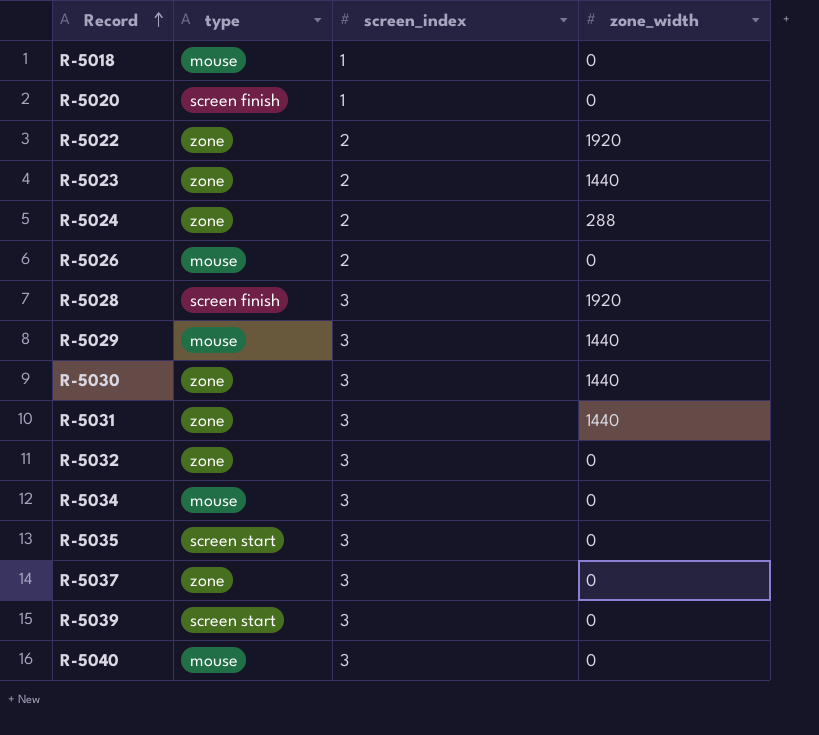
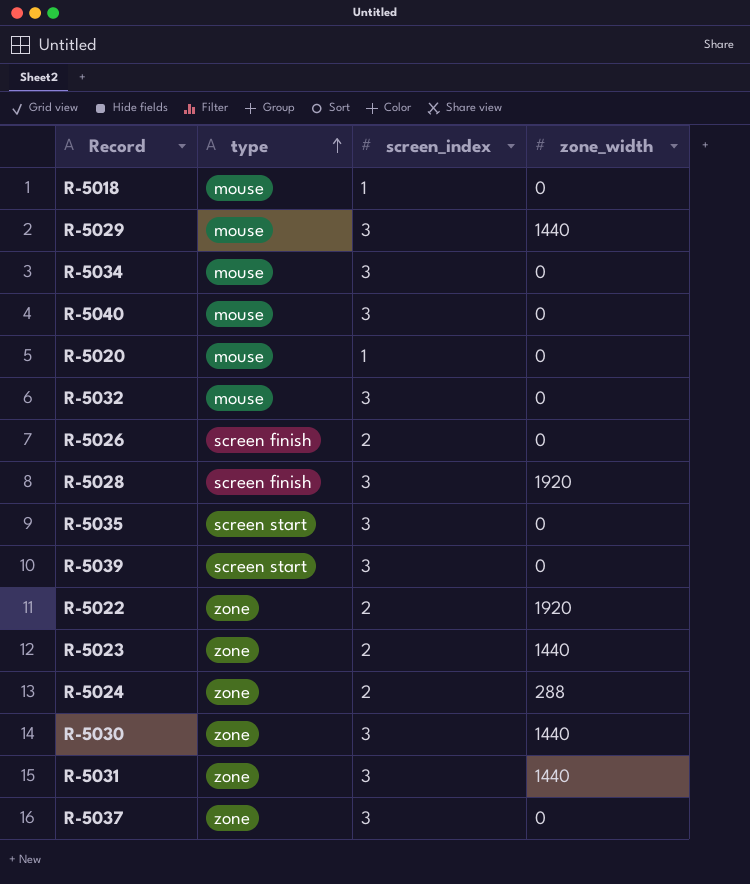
row order: Record ascending -> type ascending
R-5020 | type: screen finish -> mouse
R-5032 | type: zone -> mouse
R-5026 | type: mouse -> screen finish

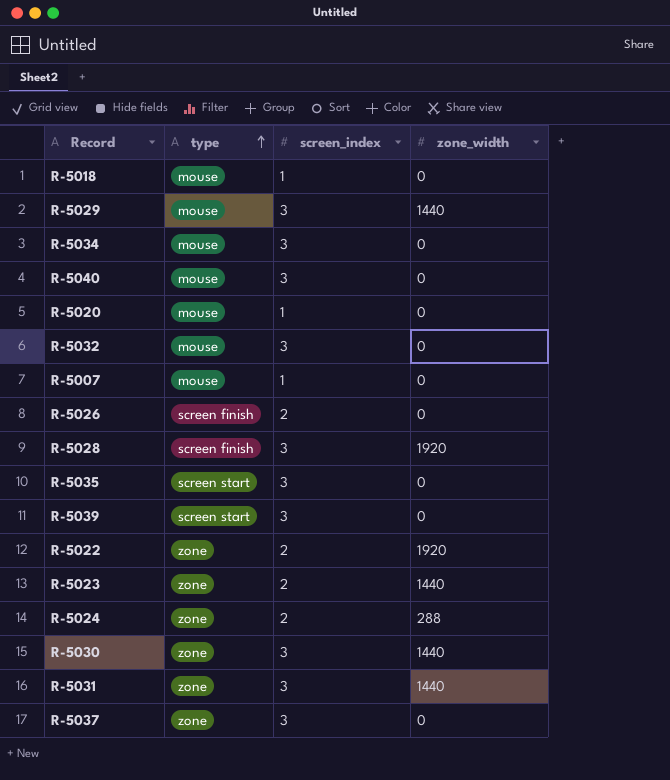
row R-5007: none -> mouse | 1 | 0

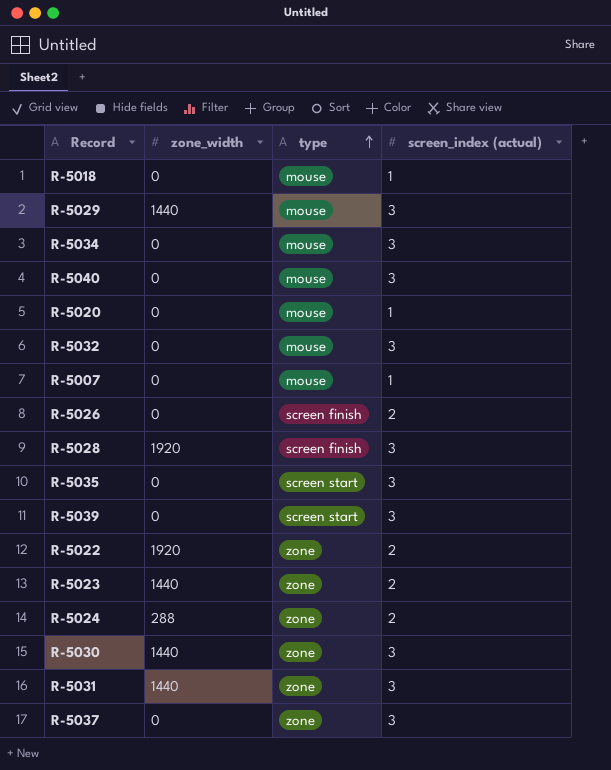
column zone_width | position: 4 -> 2
column name: screen_index -> screen_index (actual)

